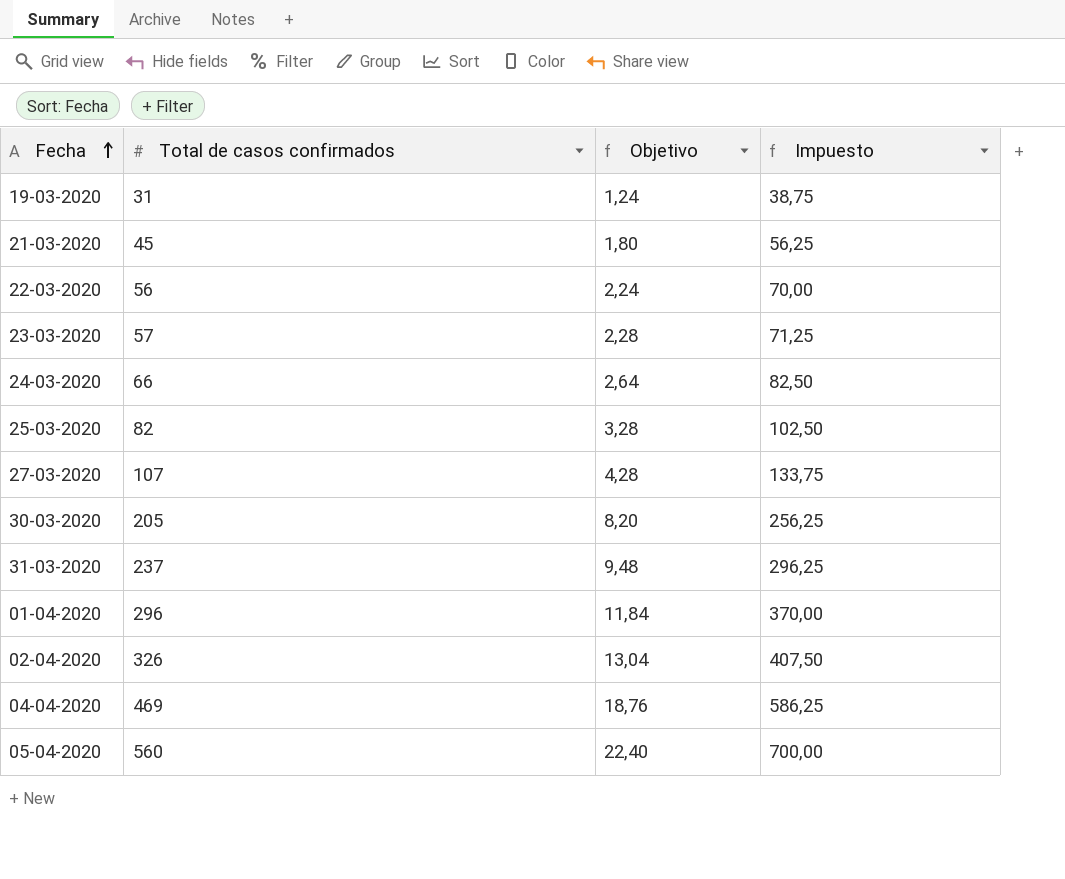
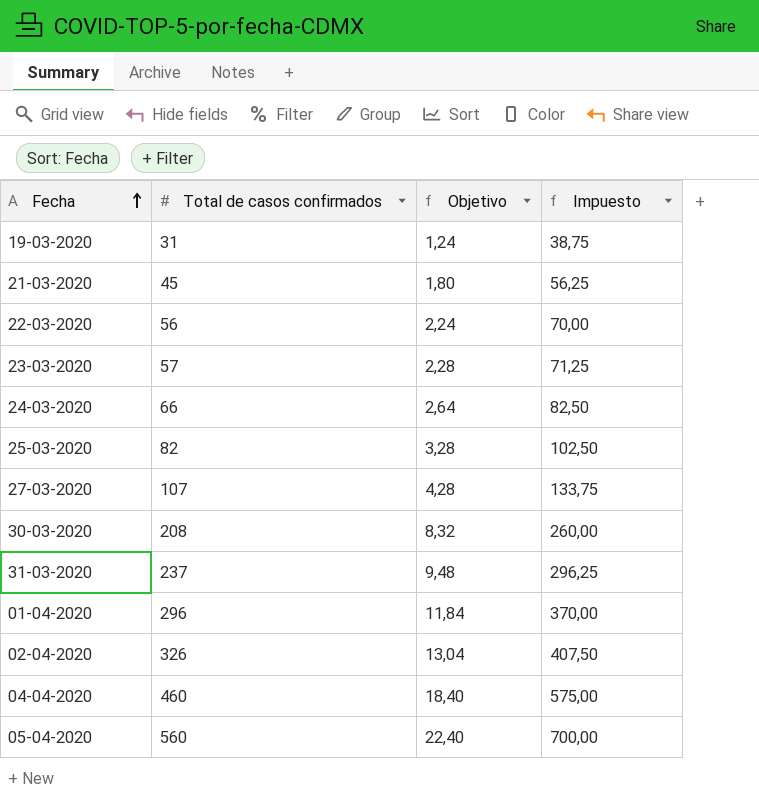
30-03-2020 | Total de casos confirmados: 205 -> 208
30-03-2020 | Objetivo: 8,20 -> 8,32
30-03-2020 | Impuesto: 256,25 -> 260,00
04-04-2020 | Total de casos confirmados: 469 -> 460
04-04-2020 | Objetivo: 18,76 -> 18,40
04-04-2020 | Impuesto: 586,25 -> 575,00

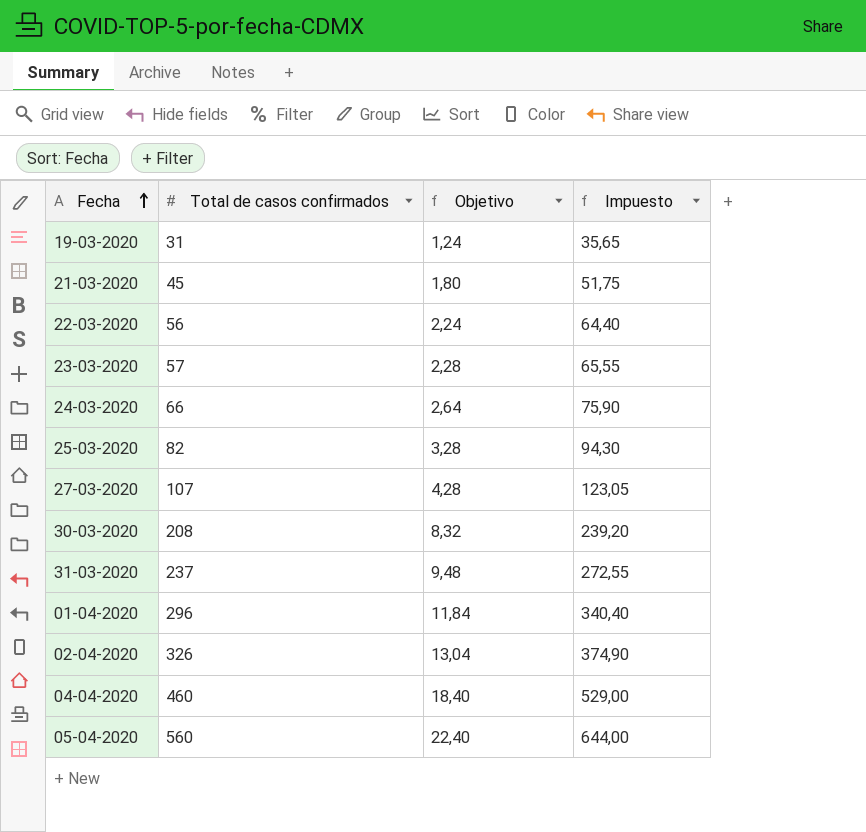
column Impuesto | formula: [Total de casos confirmados] * 1,25 -> [Total de casos confirmados] * 1,15

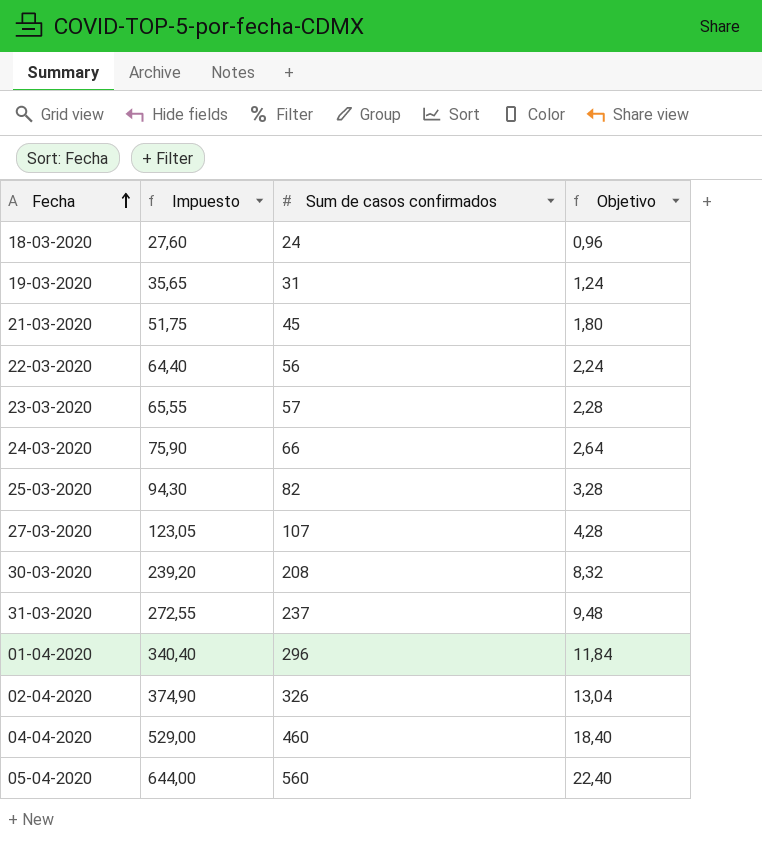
column Impuesto | position: 4 -> 2
column name: Total de casos confirmados -> Sum de casos confirmados
row 18-03-2020: none -> 27,60 | 24 | 0,96

